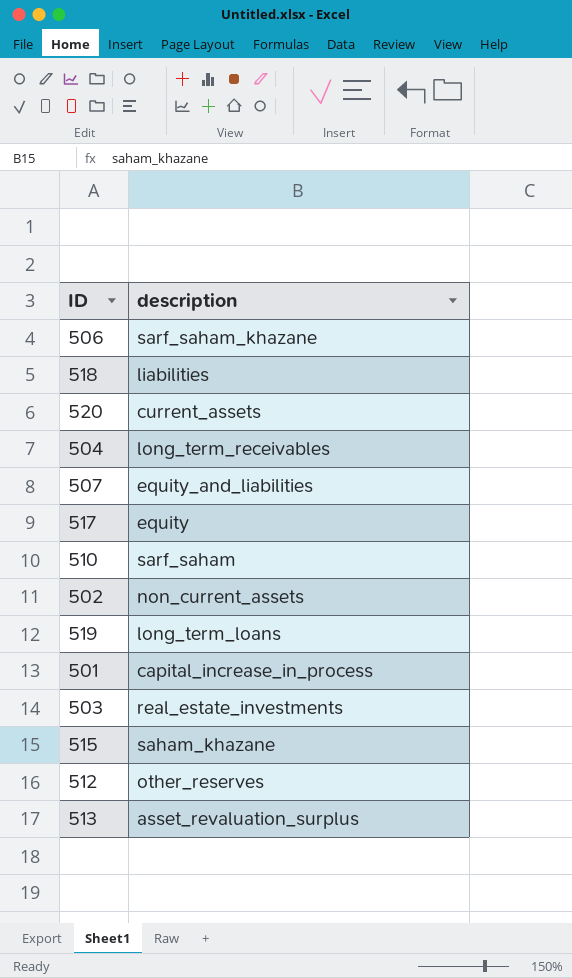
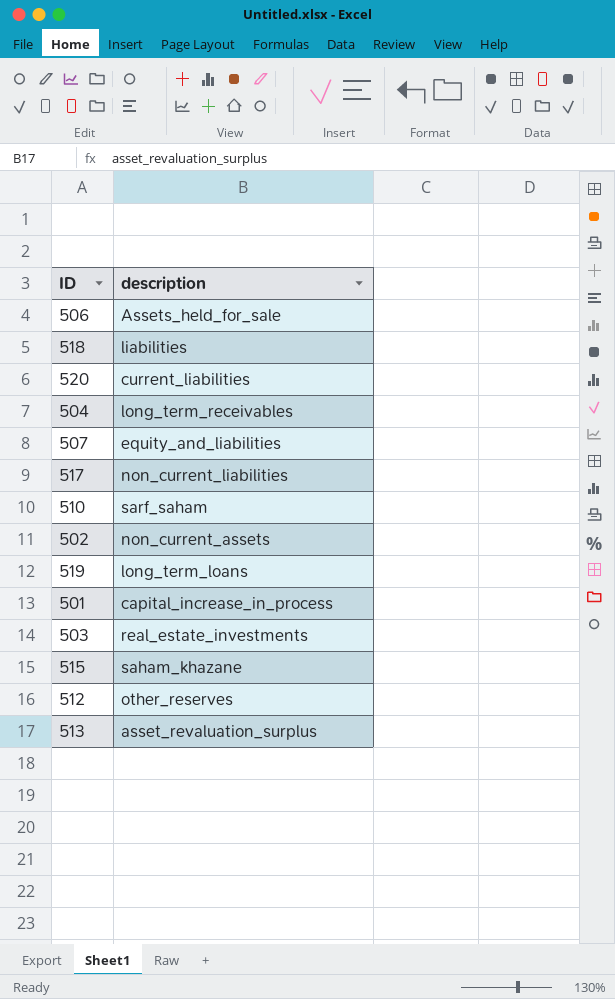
506 | description: sarf_saham_khazane -> Assets_held_for_sale
520 | description: current_assets -> current_liabilities
517 | description: equity -> non_current_liabilities

